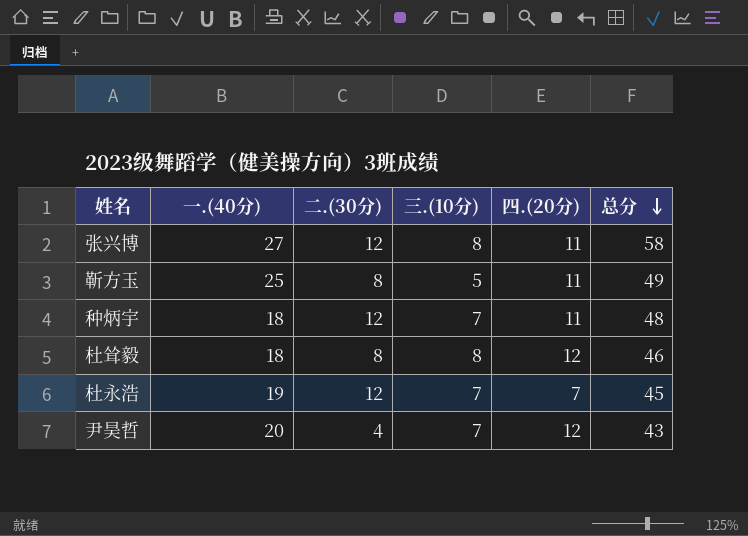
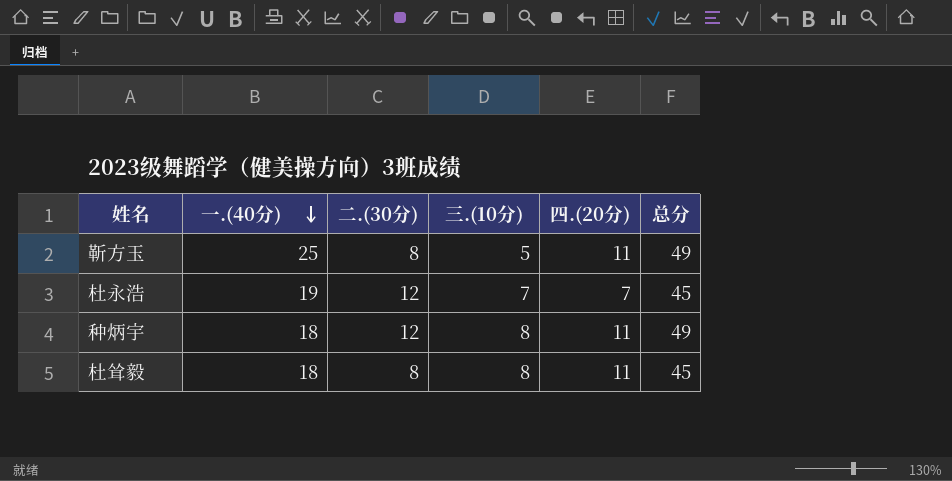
row order: 总分 descending -> 一.(40分) descending
row 张兴博: 27 | 12 | 8 | 11 | 58 -> none
row 尹昊哲: 20 | 4 | 7 | 12 | 43 -> none
种炳宇 | 三.(10分): 7 -> 8
种炳宇 | 总分: 48 -> 49
杜耸毅 | 四.(20分): 12 -> 11
杜耸毅 | 总分: 46 -> 45

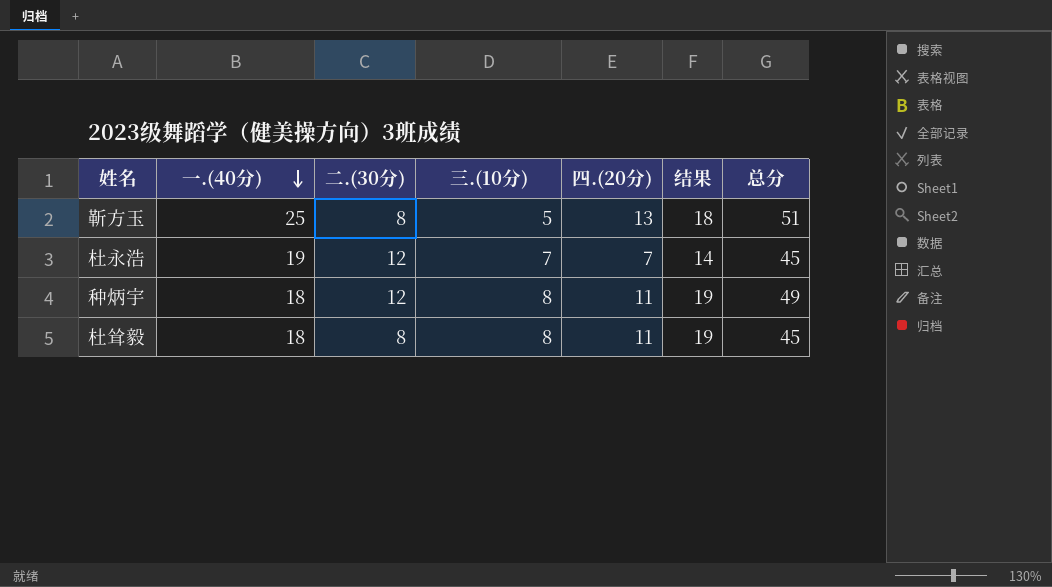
column 结果 | formula: none -> [三.(10分)] + [四.(20分)]
靳方玉 | 四.(20分): 11 -> 13
靳方玉 | 总分: 49 -> 51

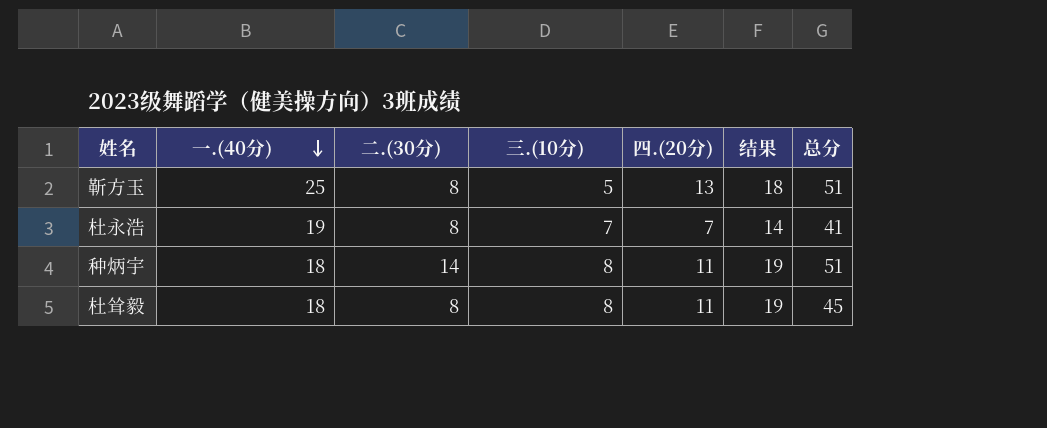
杜永浩 | 二.(30分): 12 -> 8
杜永浩 | 总分: 45 -> 41
种炳宇 | 二.(30分): 12 -> 14
种炳宇 | 总分: 49 -> 51

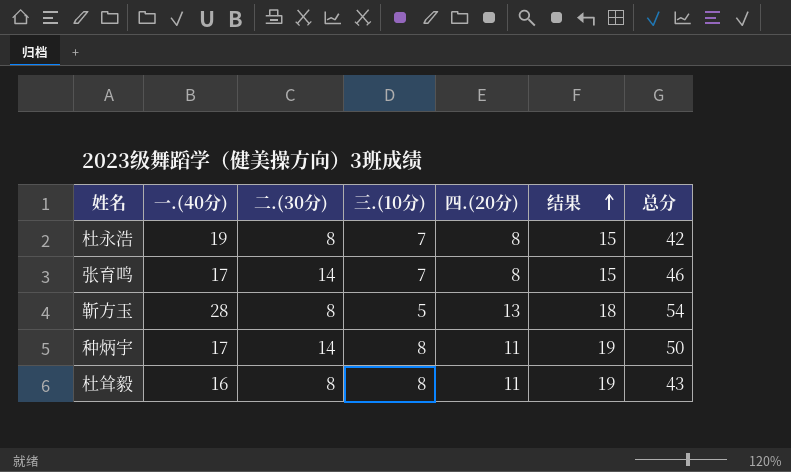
row order: 一.(40分) descending -> 结果 ascending
杜永浩 | 四.(20分): 7 -> 8
杜永浩 | 结果: 14 -> 15
杜永浩 | 总分: 41 -> 42
row 张育鸣: none -> 17 | 14 | 7 | 8 | 15 | 46
靳方玉 | 一.(40分): 25 -> 28
靳方玉 | 总分: 51 -> 54
种炳宇 | 一.(40分): 18 -> 17
种炳宇 | 总分: 51 -> 50
杜耸毅 | 一.(40分): 18 -> 16
杜耸毅 | 总分: 45 -> 43

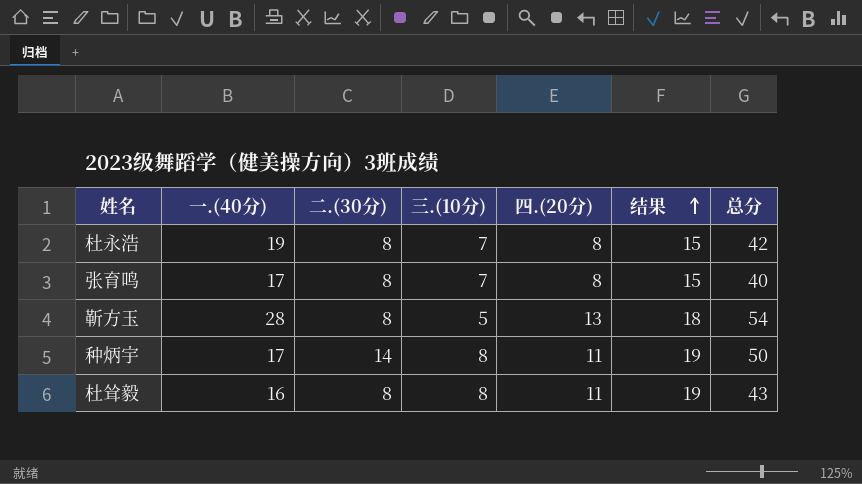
张育鸣 | 二.(30分): 14 -> 8
张育鸣 | 总分: 46 -> 40

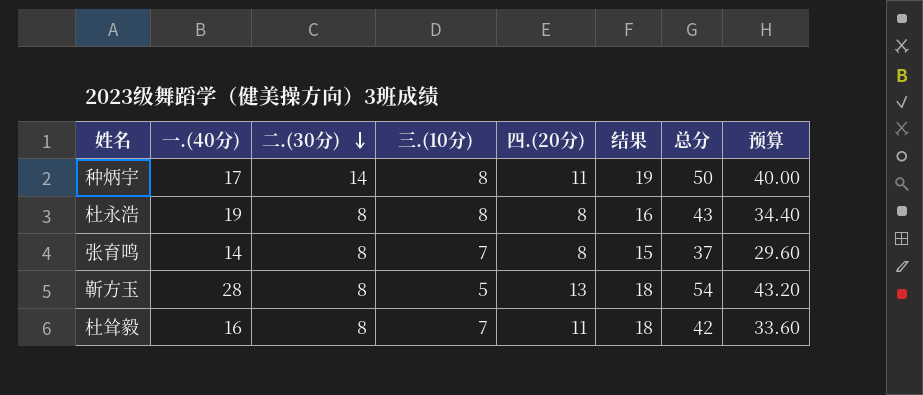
row order: 结果 ascending -> 二.(30分) descending
column 预算 | formula: none -> [总分] * 0.8
杜永浩 | 三.(10分): 7 -> 8
杜永浩 | 结果: 15 -> 16
杜永浩 | 总分: 42 -> 43
张育鸣 | 一.(40分): 17 -> 14
张育鸣 | 总分: 40 -> 37
杜耸毅 | 三.(10分): 8 -> 7
杜耸毅 | 结果: 19 -> 18
杜耸毅 | 总分: 43 -> 42

